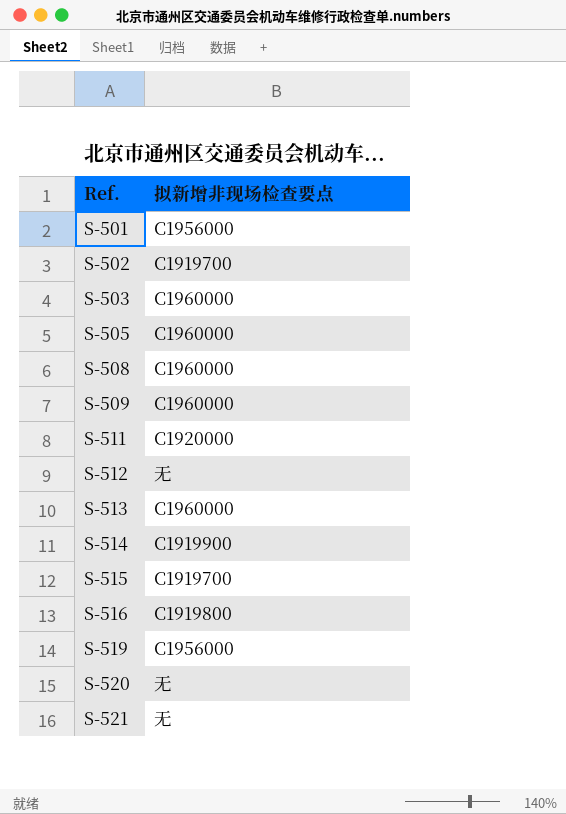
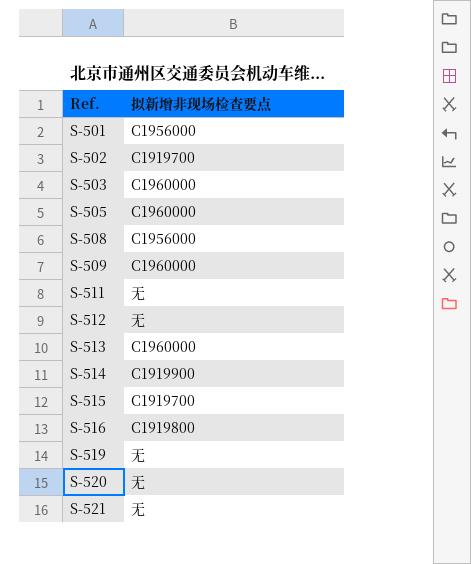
S-508 | 拟新增非现场检查要点: C1960000 -> C1956000
S-511 | 拟新增非现场检查要点: C1920000 -> 无
S-519 | 拟新增非现场检查要点: C1956000 -> 无

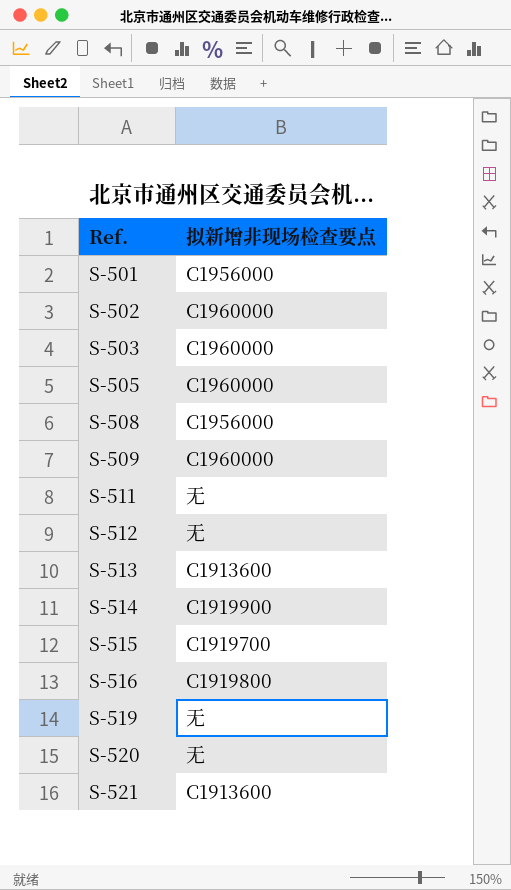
S-502 | 拟新增非现场检查要点: C1919700 -> C1960000
S-513 | 拟新增非现场检查要点: C1960000 -> C1913600
S-521 | 拟新增非现场检查要点: 无 -> C1913600

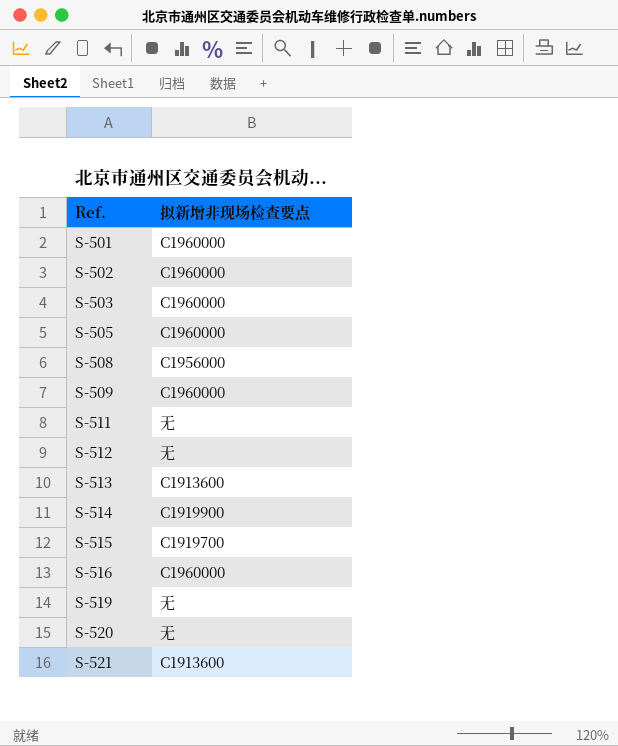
S-501 | 拟新增非现场检查要点: C1956000 -> C1960000
S-516 | 拟新增非现场检查要点: C1919800 -> C1960000

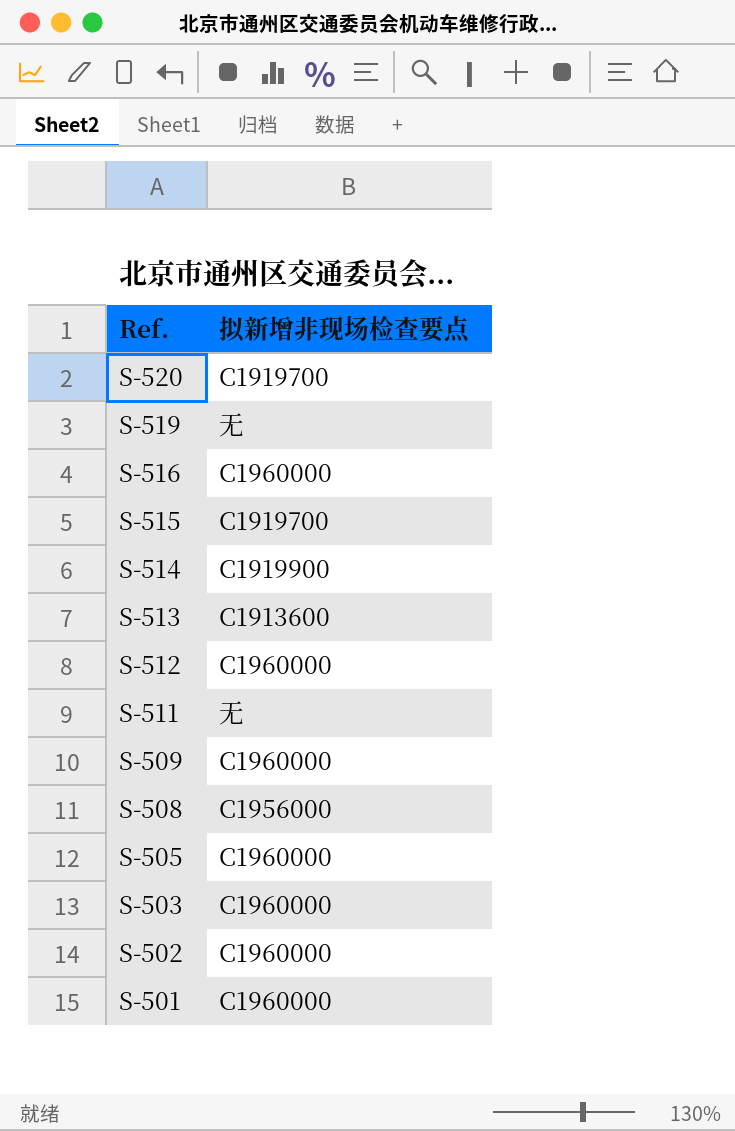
row order: Ref. ascending -> Ref. descending
row S-521: C1913600 -> none
S-520 | 拟新增非现场检查要点: 无 -> C1919700
S-512 | 拟新增非现场检查要点: 无 -> C1960000

